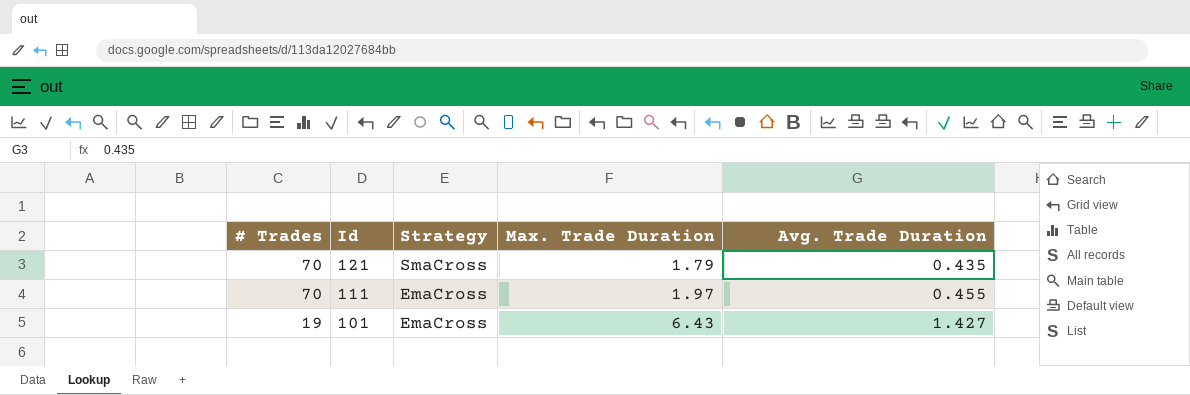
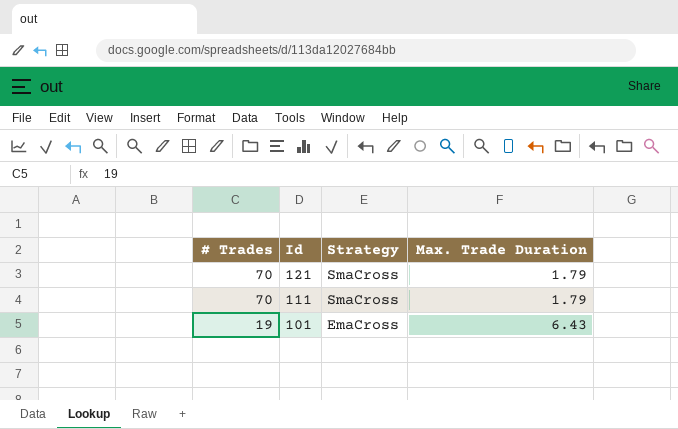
column Avg. Trade Duration | position: 5 -> none
111 | Strategy: EmaCross -> SmaCross
111 | Max. Trade Duration: 1.97 -> 1.79

